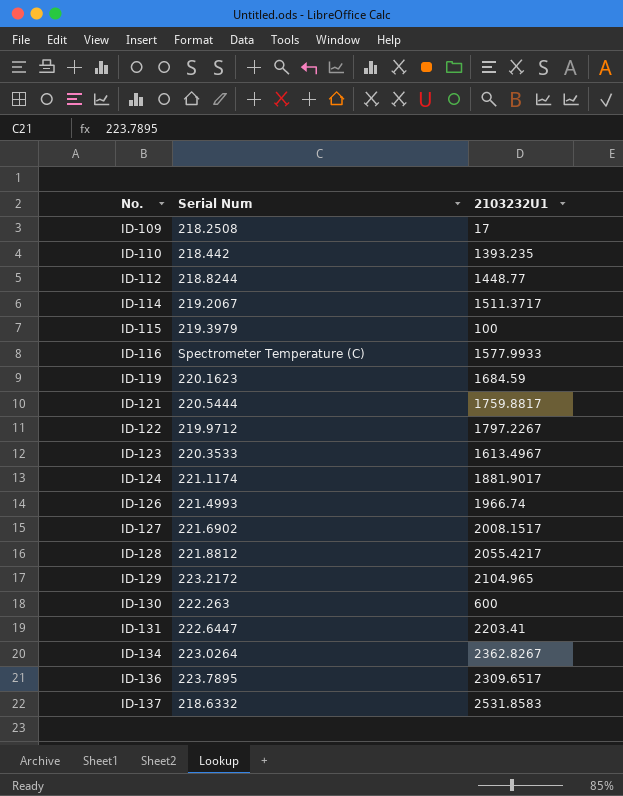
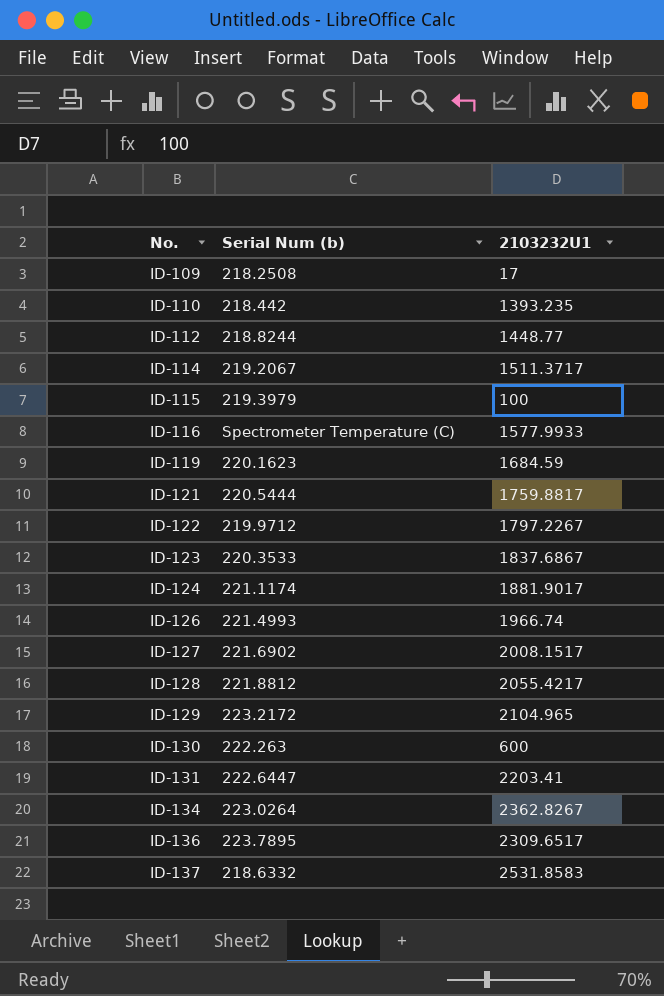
column name: Serial Num -> Serial Num (b)
ID-123 | 2103232U1: 1613.4967 -> 1837.6867

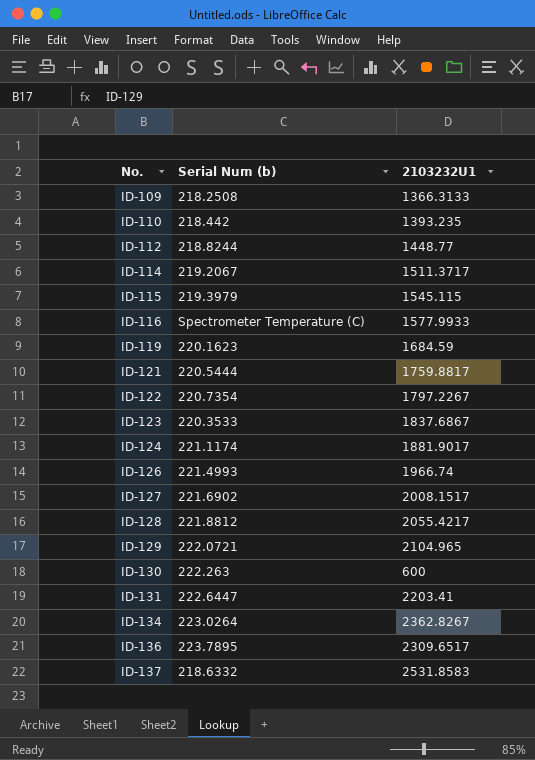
ID-109 | 2103232U1: 17 -> 1366.3133
ID-115 | 2103232U1: 100 -> 1545.115
ID-122 | Serial Num (b): 219.9712 -> 220.7354
ID-129 | Serial Num (b): 223.2172 -> 222.0721

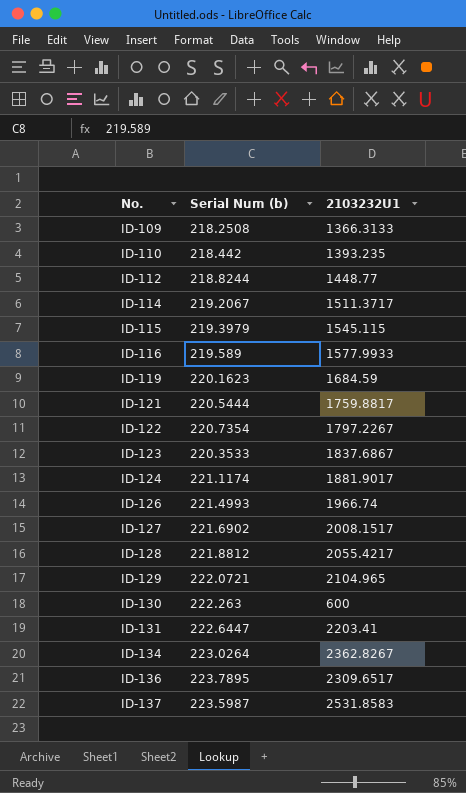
ID-116 | Serial Num (b): Spectrometer Temperature (C) -> 219.589
ID-137 | Serial Num (b): 218.6332 -> 223.5987

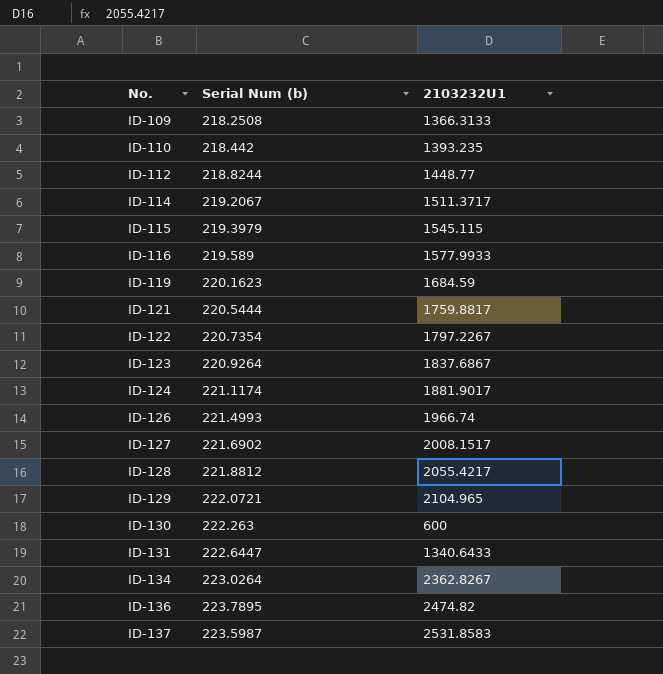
ID-123 | Serial Num (b): 220.3533 -> 220.9264
ID-131 | 2103232U1: 2203.41 -> 1340.6433
ID-136 | 2103232U1: 2309.6517 -> 2474.82

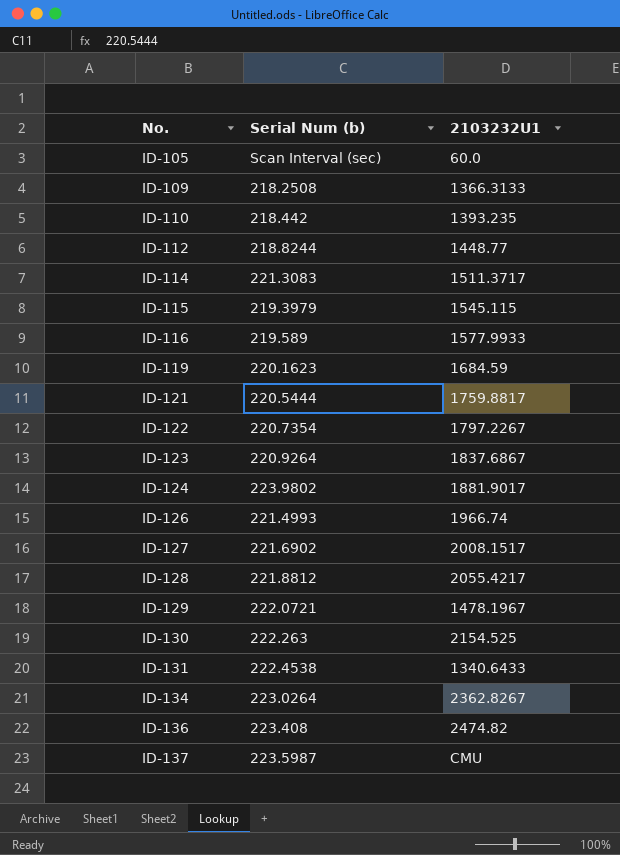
row ID-105: none -> Scan Interval (sec) | 60.0
ID-114 | Serial Num (b): 219.2067 -> 221.3083
ID-124 | Serial Num (b): 221.1174 -> 223.9802
ID-129 | 2103232U1: 2104.965 -> 1478.1967
ID-130 | 2103232U1: 600 -> 2154.525
ID-131 | Serial Num (b): 222.6447 -> 222.4538
ID-136 | Serial Num (b): 223.7895 -> 223.408
ID-137 | 2103232U1: 2531.8583 -> CMU

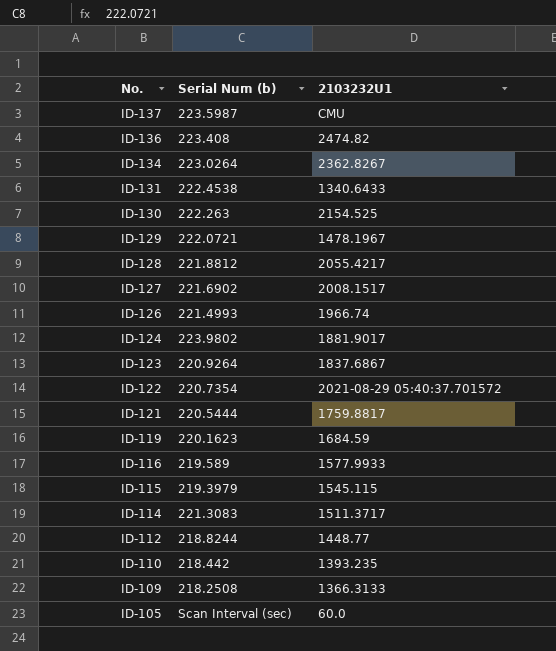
row order: No. ascending -> No. descending
ID-122 | 2103232U1: 1797.2267 -> 2021-08-29 05:40:37.701572

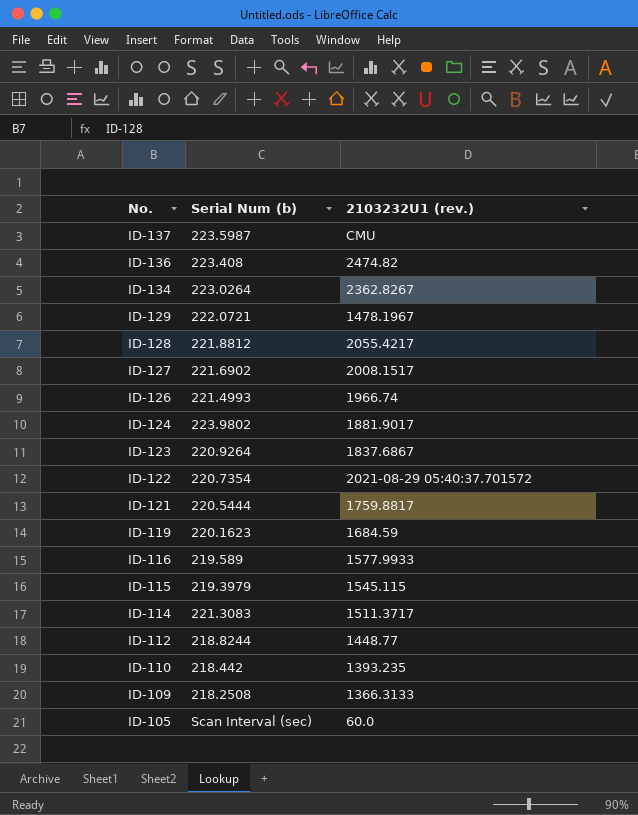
column name: 2103232U1 -> 2103232U1 (rev.)
row ID-131: 222.4538 | 1340.6433 -> none
row ID-130: 222.263 | 2154.525 -> none

